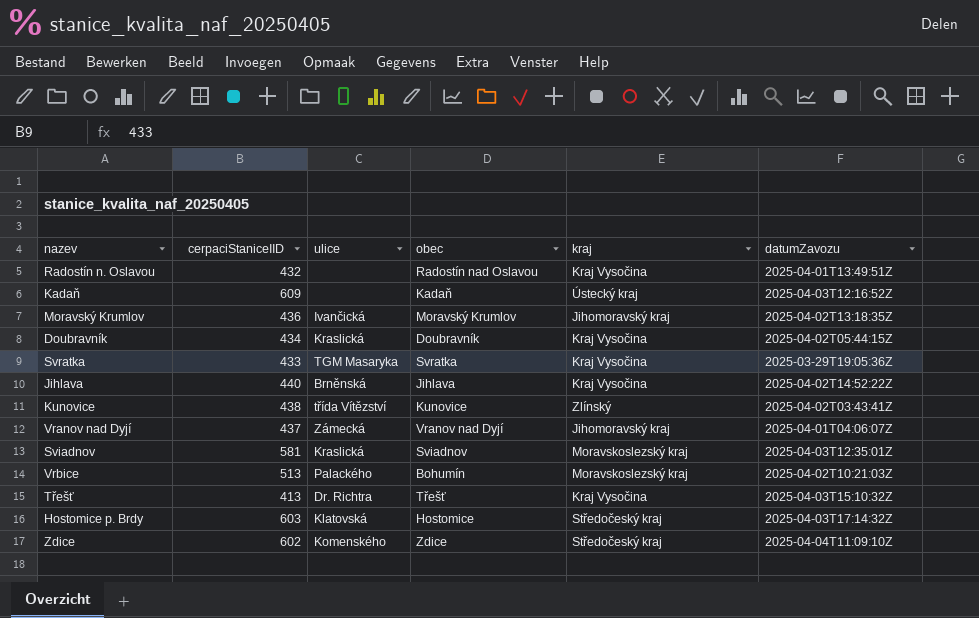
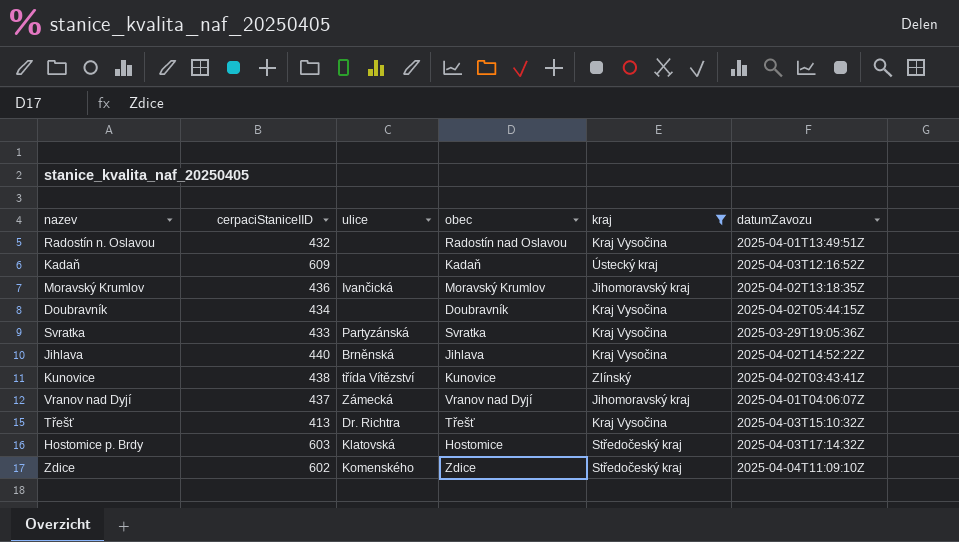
filter: none -> kraj != Moravskoslezský kraj
Doubravník | ulice: Kraslická -> none
Svratka | ulice: TGM Masaryka -> Partyzánská

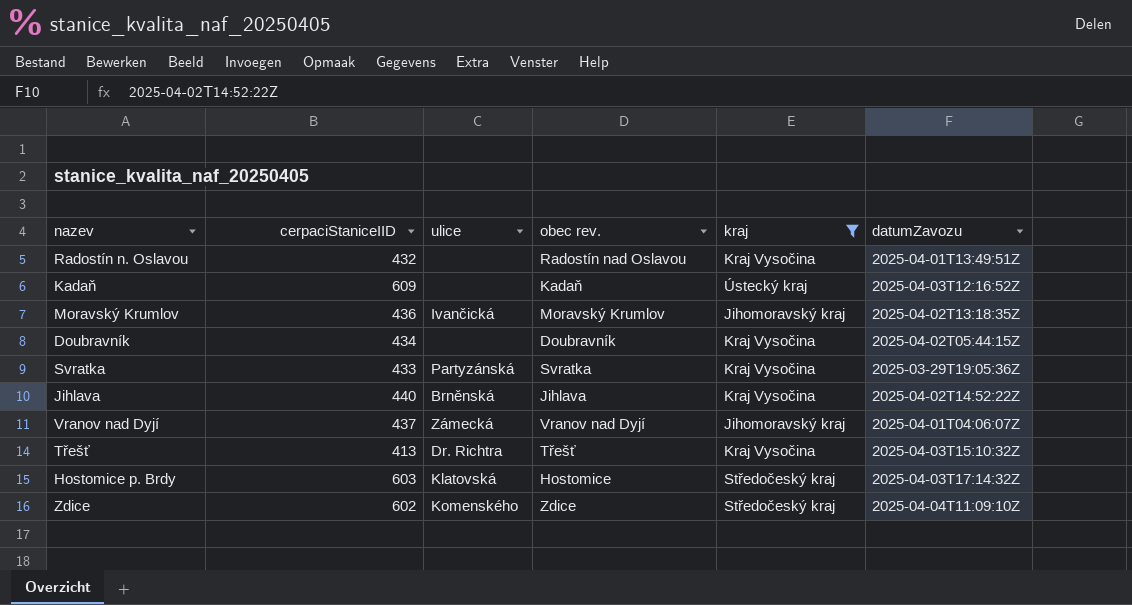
column name: obec -> obec rev.
row Kunovice: 438 | třída Vítězství | Kunovice | Zlínský | 2025-04-02T03:43:41Z -> none

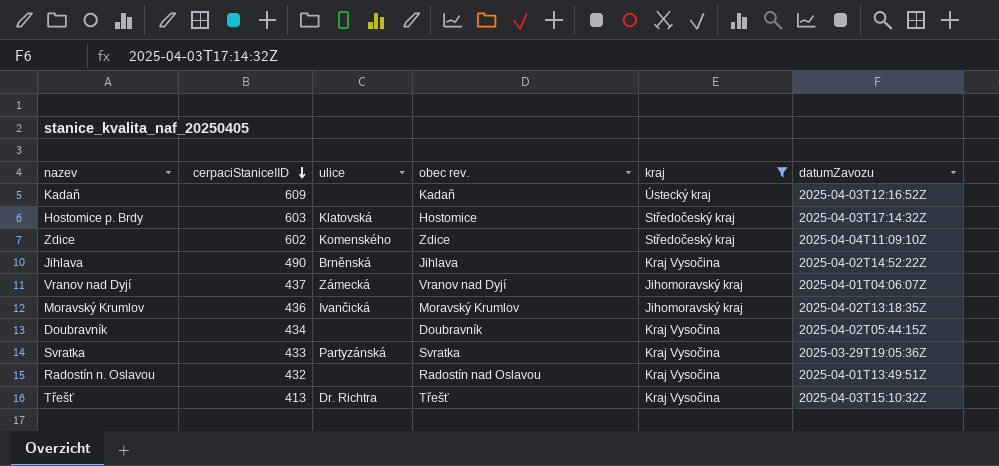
row order: none -> cerpaciStaniceIID descending
Jihlava | cerpaciStaniceIID: 440 -> 490

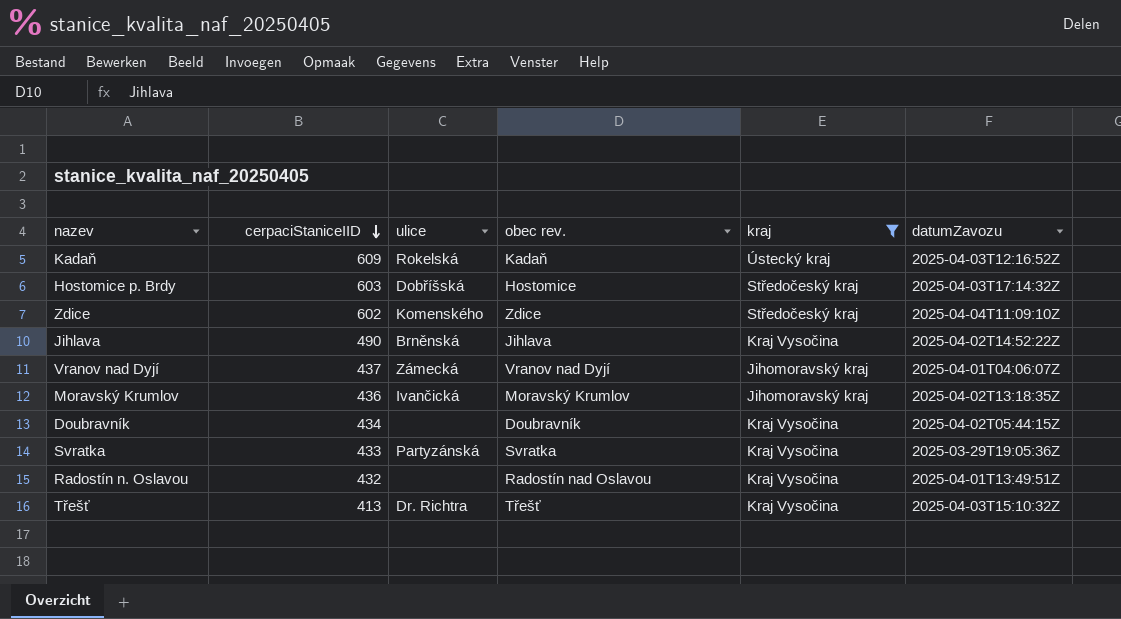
Kadaň | ulice: none -> Rokelská
Hostomice p. Brdy | ulice: Klatovská -> Dobříšská

